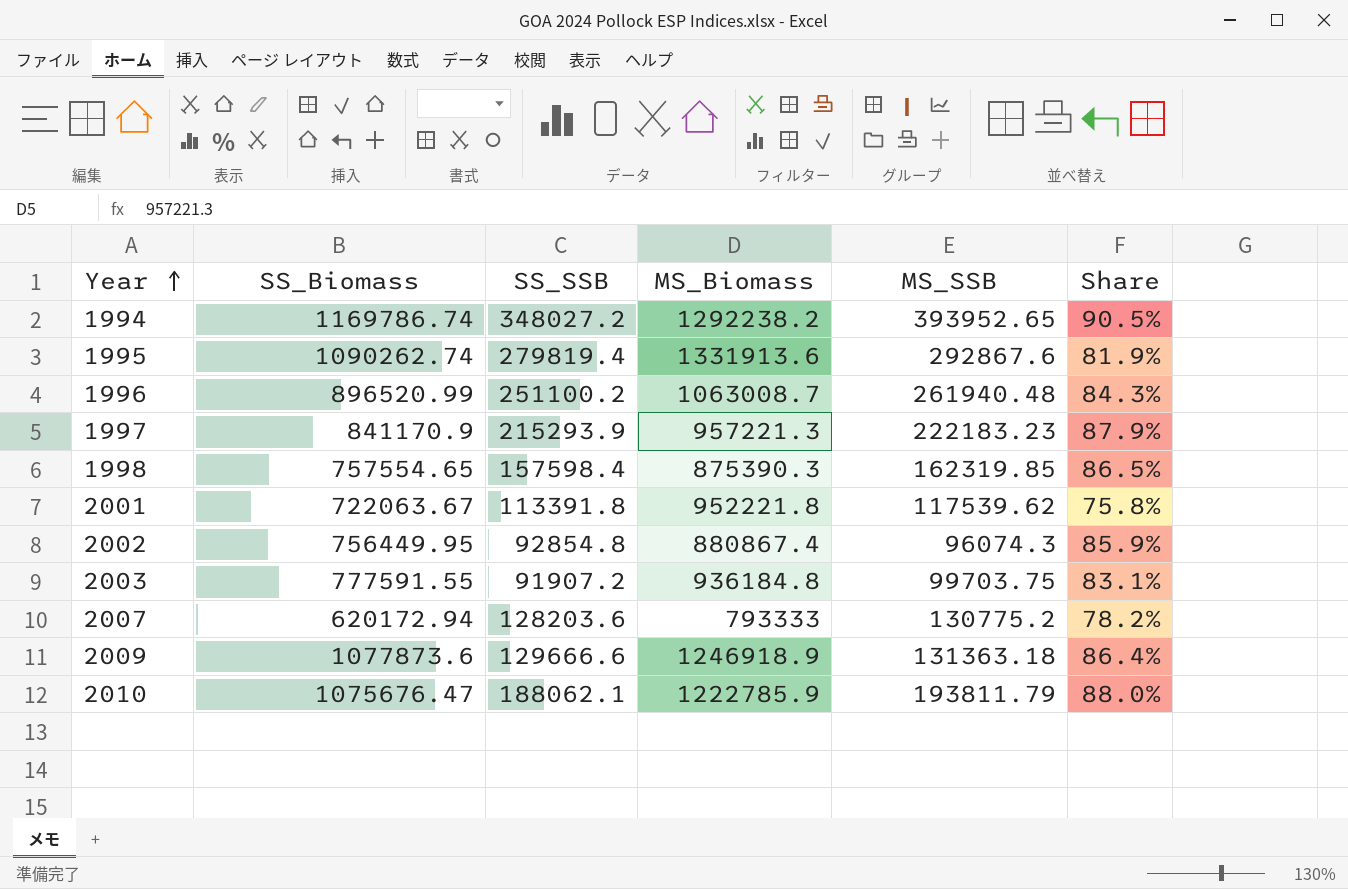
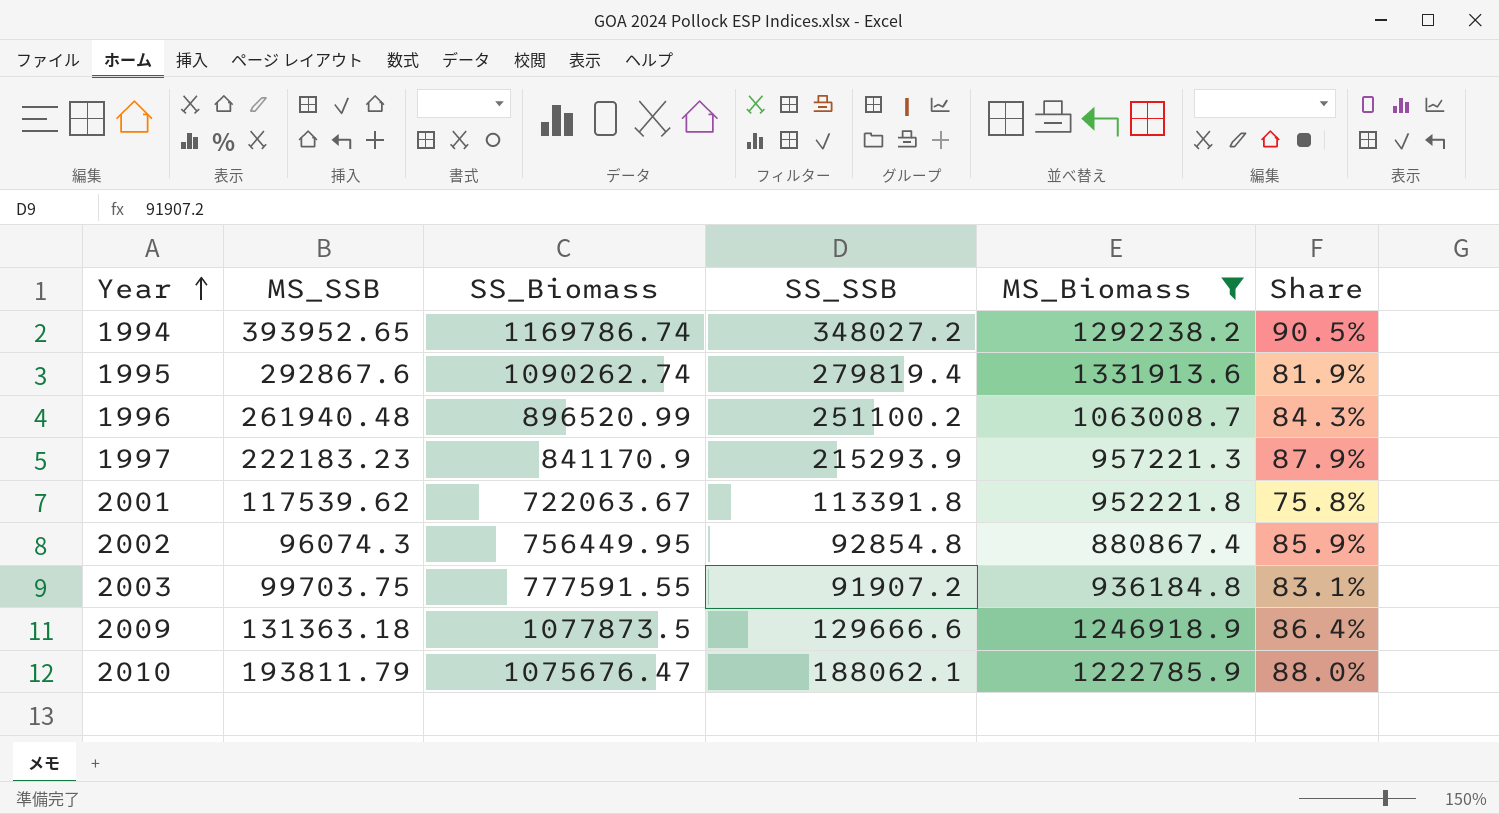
filter: none -> MS_Biomass >= 880867.4
column MS_SSB | position: 5 -> 2
2009 | SS_Biomass: 1077873.6 -> 1077873.5

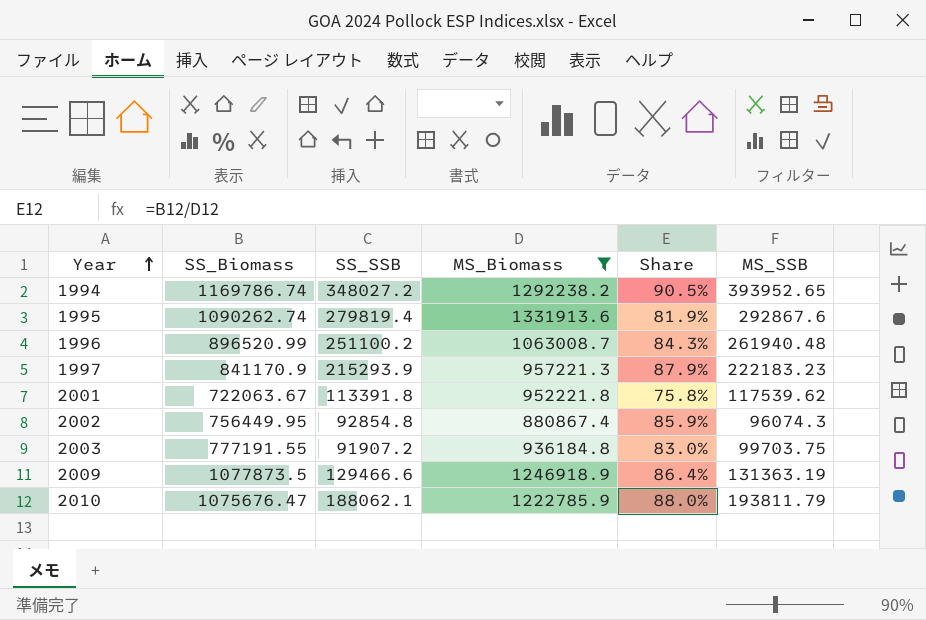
column MS_SSB | position: 2 -> 6
2003 | SS_Biomass: 777591.55 -> 777191.55
2003 | Share: 83.1% -> 83.0%
2009 | SS_SSB: 129666.6 -> 129466.6
2009 | MS_SSB: 131363.18 -> 131363.19

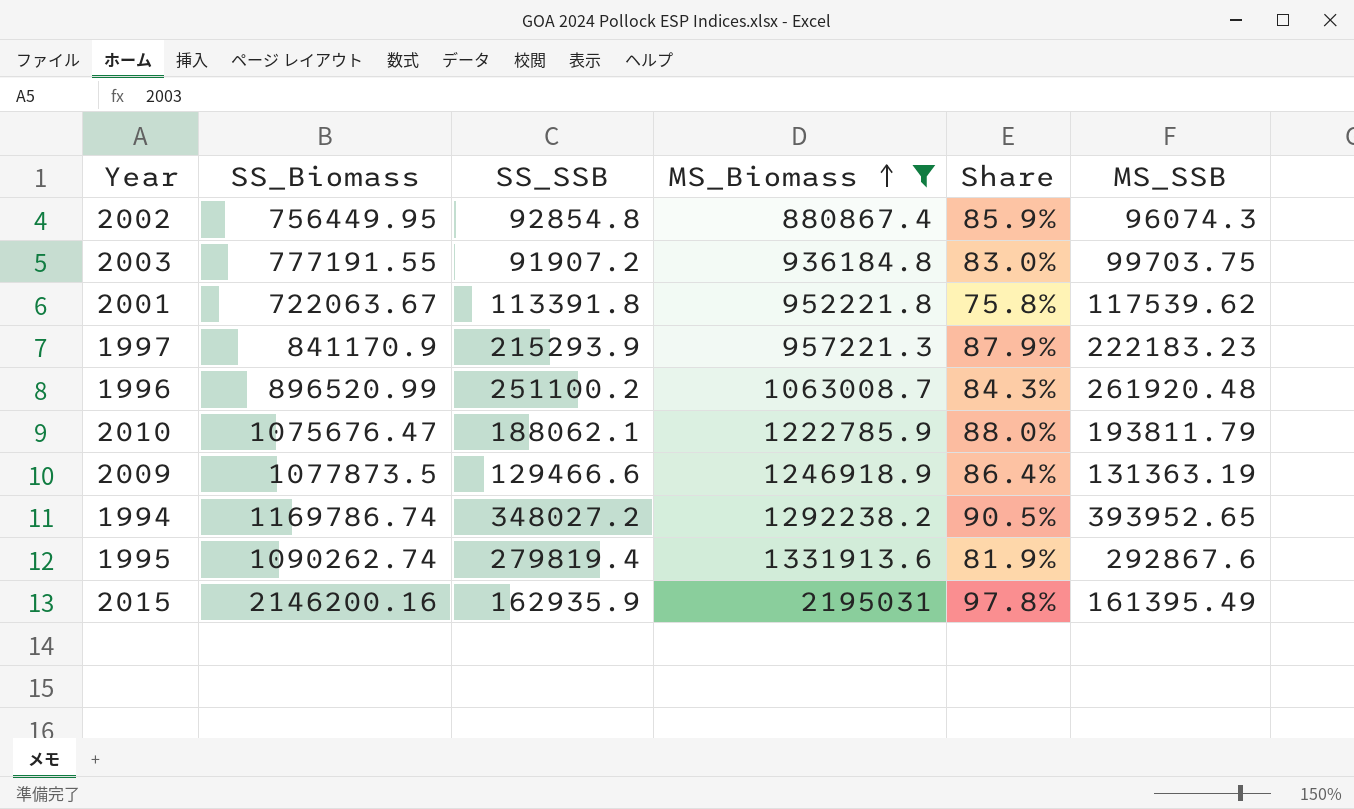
row order: Year ascending -> MS_Biomass ascending
1996 | MS_SSB: 261940.48 -> 261920.48
row 2015: none -> 2146200.16 | 162935.9 | 2195031 | 97.8% | 161395.49

